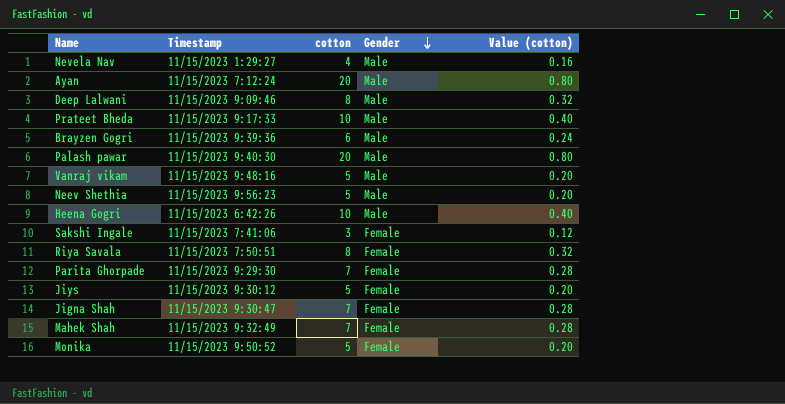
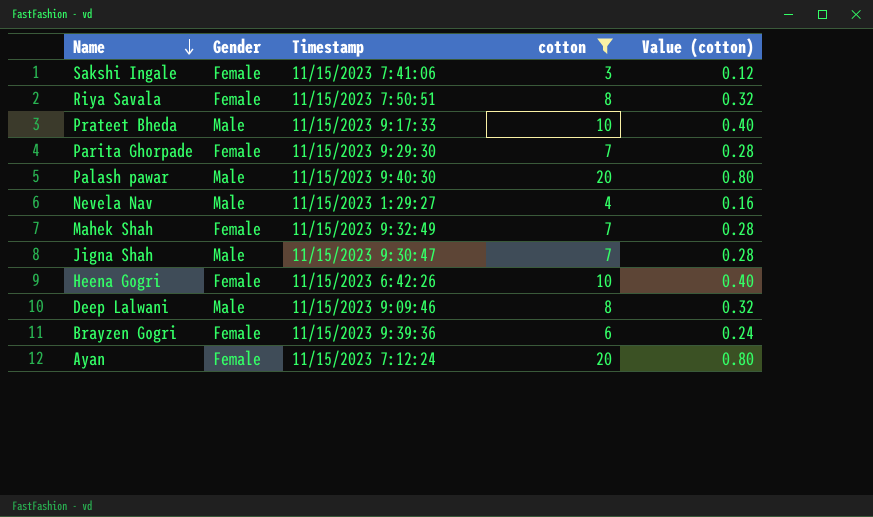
filter: none -> cotton != 5
row order: Gender descending -> Name descending
column Gender | position: 4 -> 2
Jigna Shah | Gender: Female -> Male
Heena Gogri | Gender: Male -> Female
Brayzen Gogri | Gender: Male -> Female
Ayan | Gender: Male -> Female

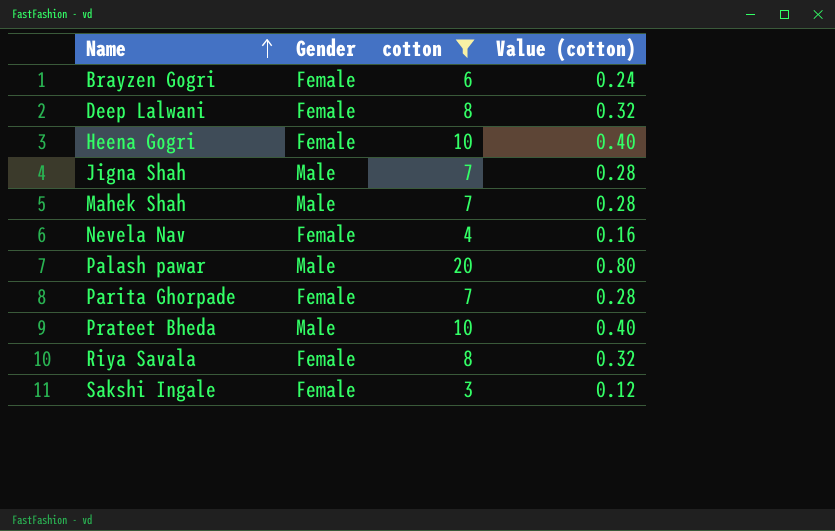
row order: Name descending -> Name ascending
column Timestamp | position: 3 -> none
row Ayan: Female | 11/15/2023 7:12:24 | 20 | 0.80 -> none
Deep Lalwani | Gender: Male -> Female
Mahek Shah | Gender: Female -> Male
Nevela Nav | Gender: Male -> Female

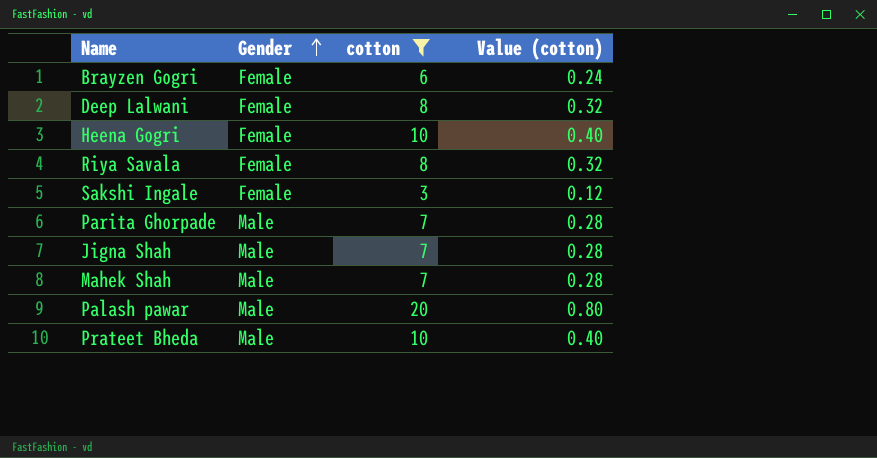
row order: Name ascending -> Gender ascending
row Nevela Nav: Female | 4 | 0.16 -> none
Parita Ghorpade | Gender: Female -> Male

